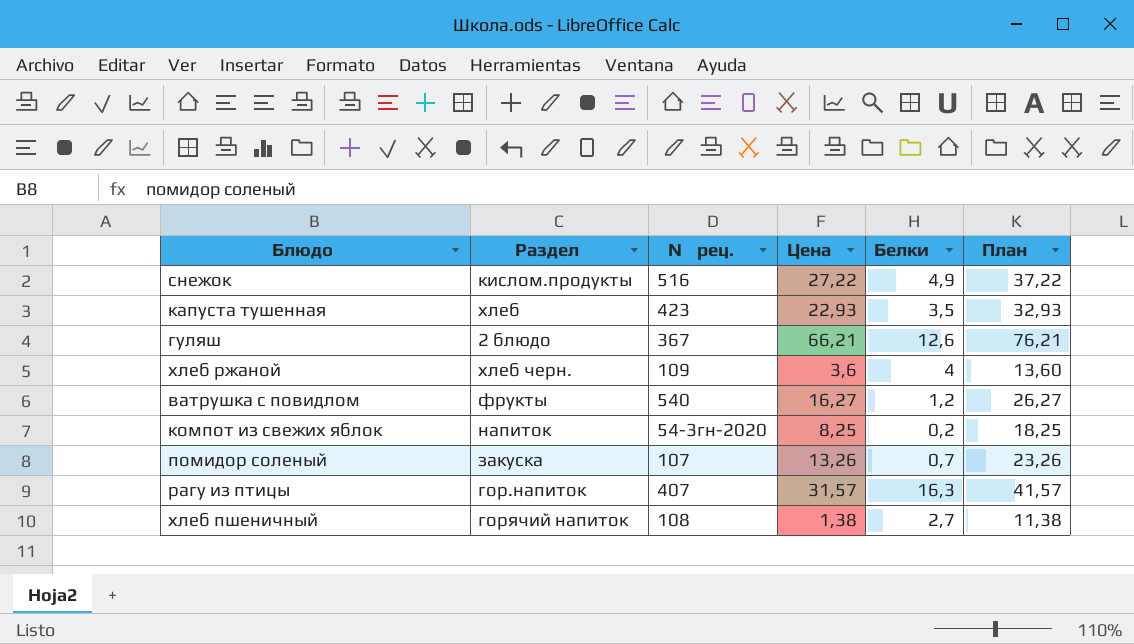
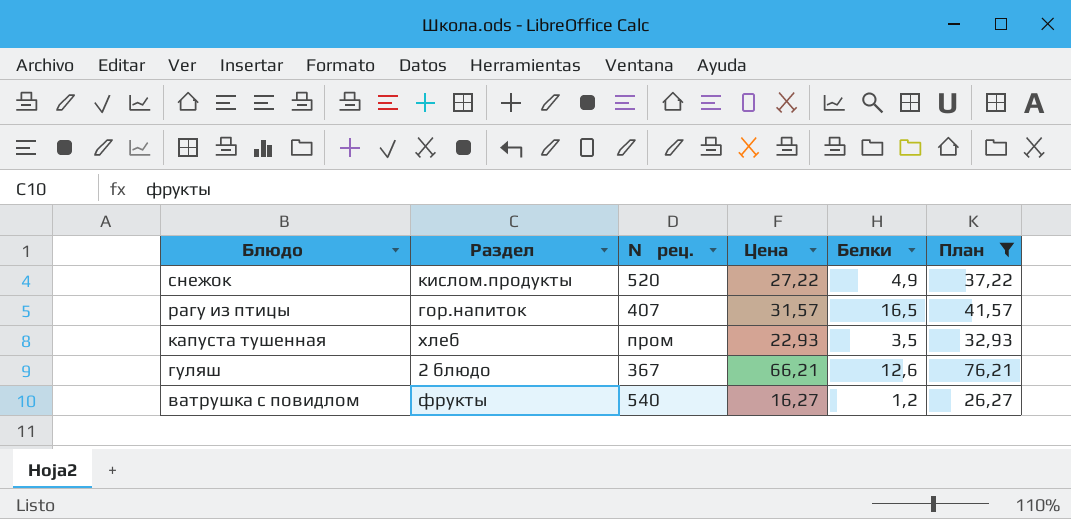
filter: none -> План >= 26,27
row order: none -> Блюдо descending
снежок | № рец.: 516 -> 520
рагу из птицы | Белки: 16,3 -> 16,5
капуста тушенная | № рец.: 423 -> пром

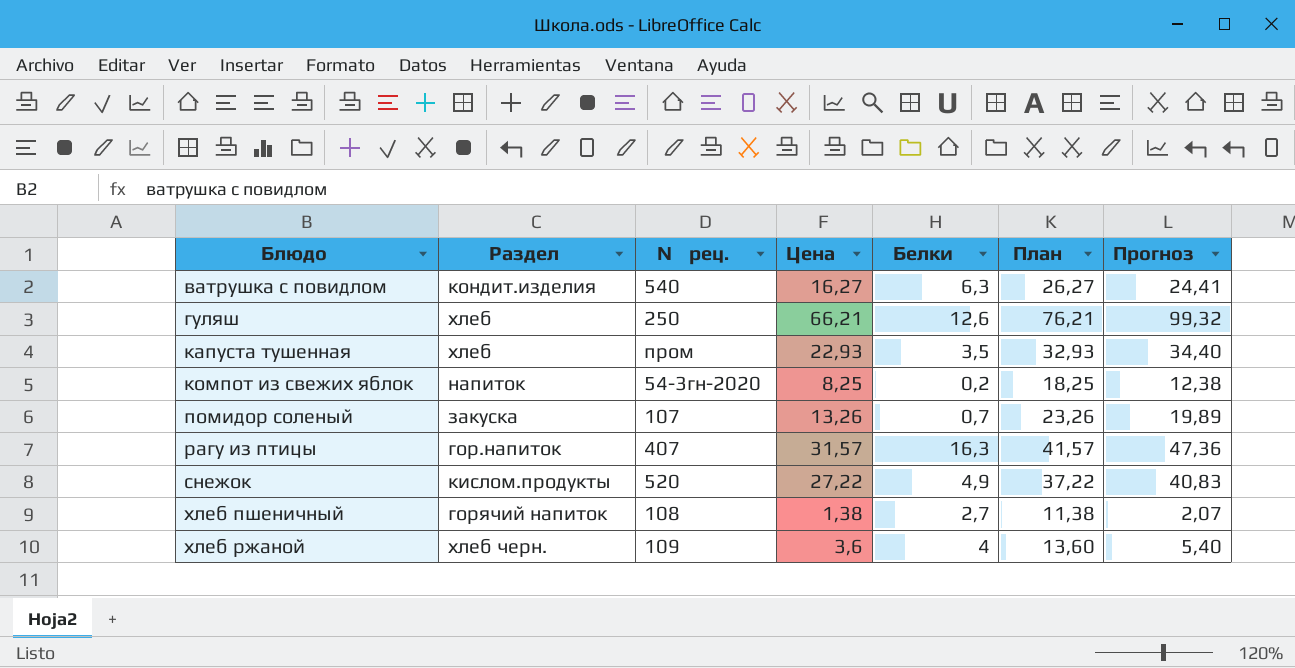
filter: План >= 26,27 -> none
row order: Блюдо descending -> Блюдо ascending
column Прогноз | formula: none -> [Цена] * 1,5
ватрушка с повидлом | Раздел: фрукты -> кондит.изделия
ватрушка с повидлом | Белки: 1,2 -> 6,3
гуляш | Раздел: 2 блюдо -> хлеб
гуляш | № рец.: 367 -> 250
рагу из птицы | Белки: 16,5 -> 16,3

